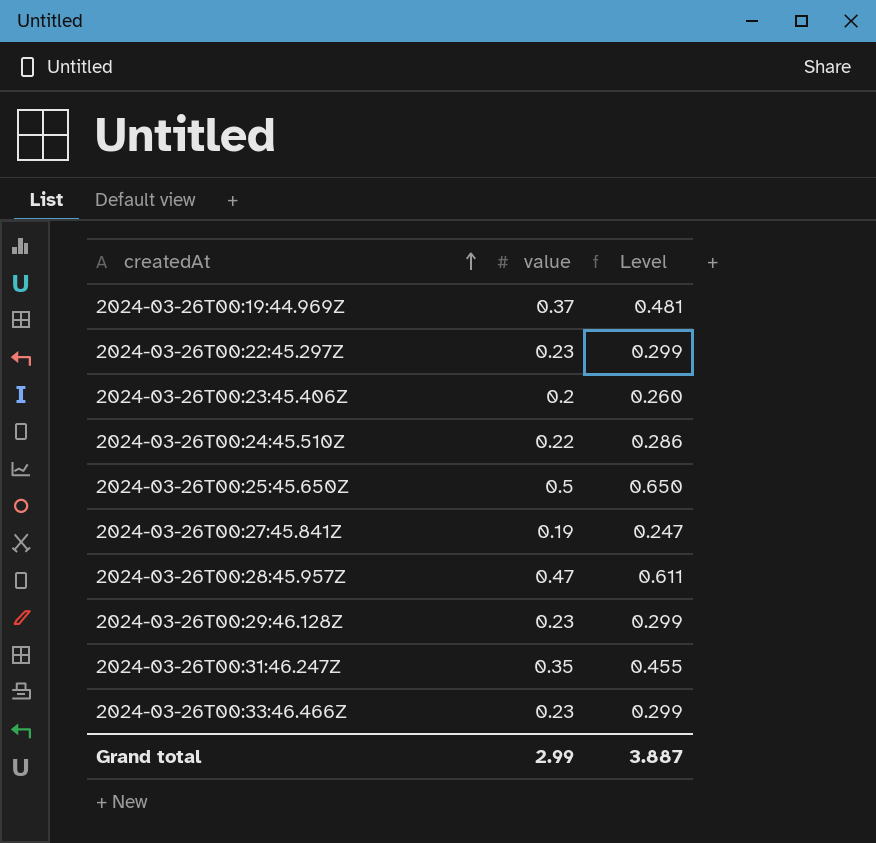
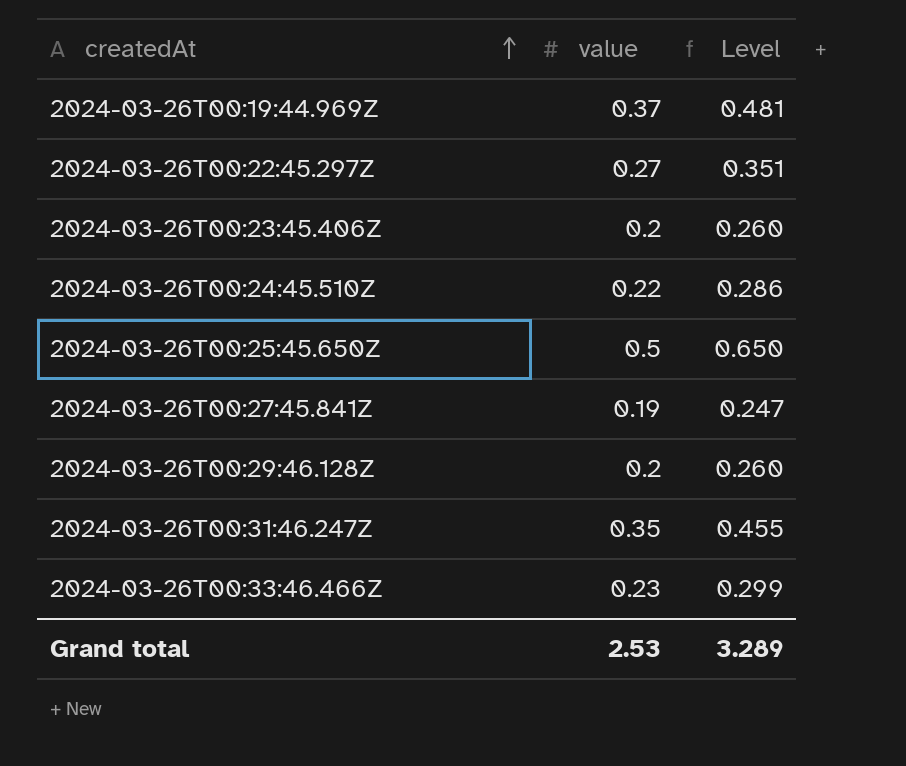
row 2024-03-26T00:28:45.957Z: 0.47 | 0.611 -> none
2024-03-26T00:22:45.297Z | value: 0.23 -> 0.27
2024-03-26T00:22:45.297Z | Level: 0.299 -> 0.351
2024-03-26T00:29:46.128Z | value: 0.23 -> 0.2
2024-03-26T00:29:46.128Z | Level: 0.299 -> 0.260
Grand total | value: 2.99 -> 2.53
Grand total | Level: 3.887 -> 3.289

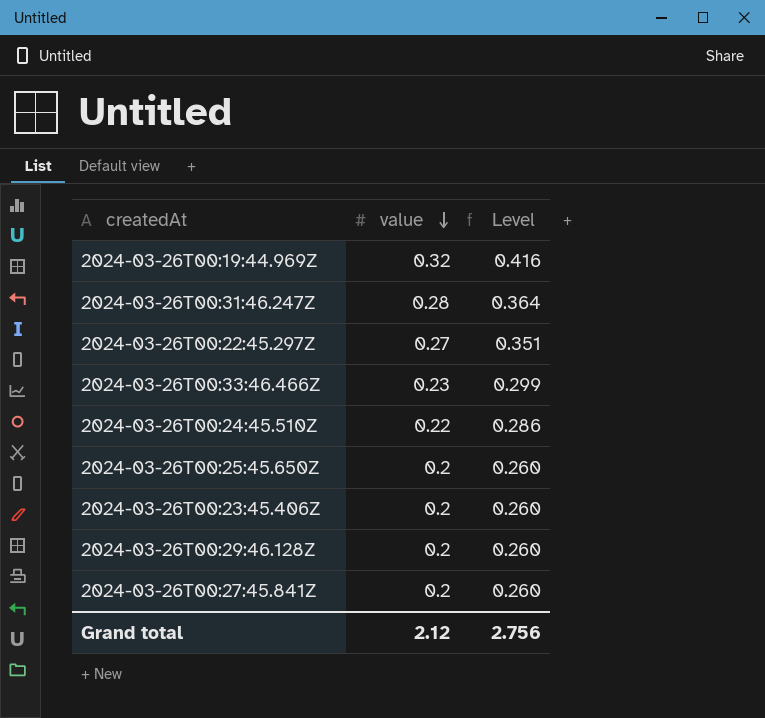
row order: createdAt ascending -> value descending
2024-03-26T00:19:44.969Z | value: 0.37 -> 0.32
2024-03-26T00:19:44.969Z | Level: 0.481 -> 0.416
2024-03-26T00:31:46.247Z | value: 0.35 -> 0.28
2024-03-26T00:31:46.247Z | Level: 0.455 -> 0.364
2024-03-26T00:25:45.650Z | value: 0.5 -> 0.2
2024-03-26T00:25:45.650Z | Level: 0.650 -> 0.260
2024-03-26T00:27:45.841Z | value: 0.19 -> 0.2
2024-03-26T00:27:45.841Z | Level: 0.247 -> 0.260
Grand total | value: 2.53 -> 2.12
Grand total | Level: 3.289 -> 2.756

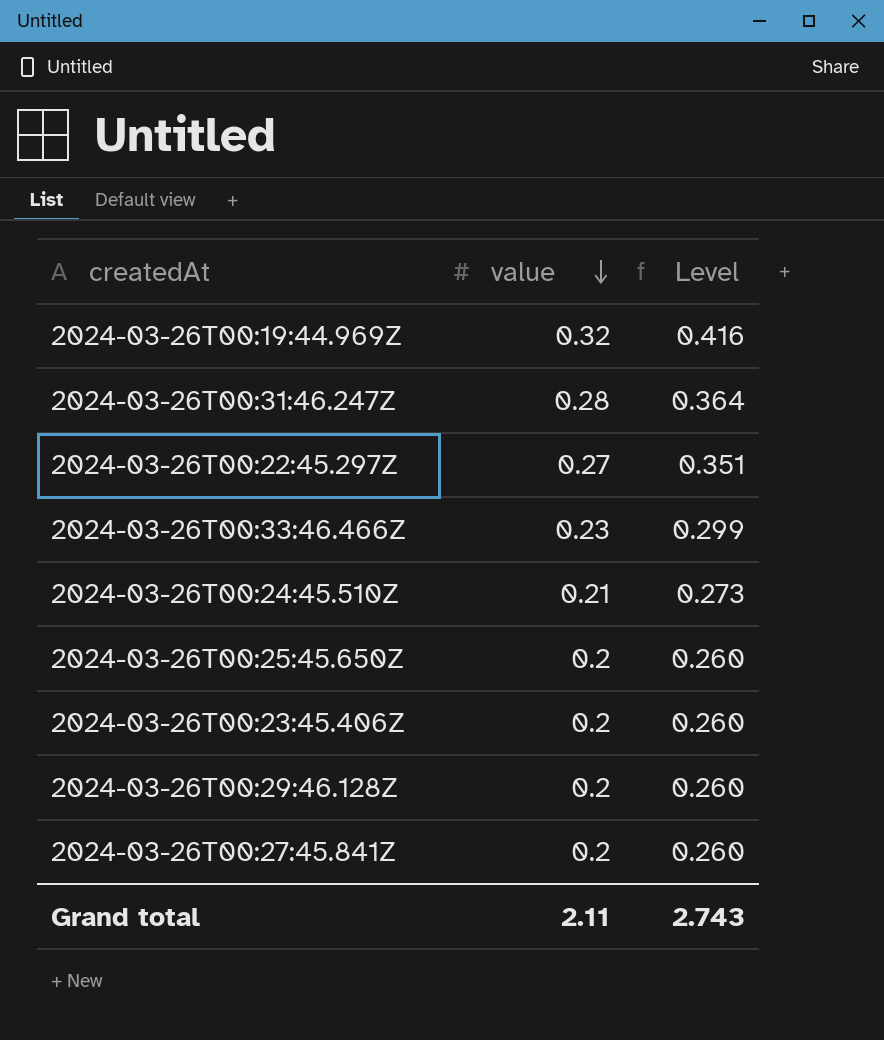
2024-03-26T00:24:45.510Z | value: 0.22 -> 0.21
2024-03-26T00:24:45.510Z | Level: 0.286 -> 0.273
Grand total | value: 2.12 -> 2.11
Grand total | Level: 2.756 -> 2.743

